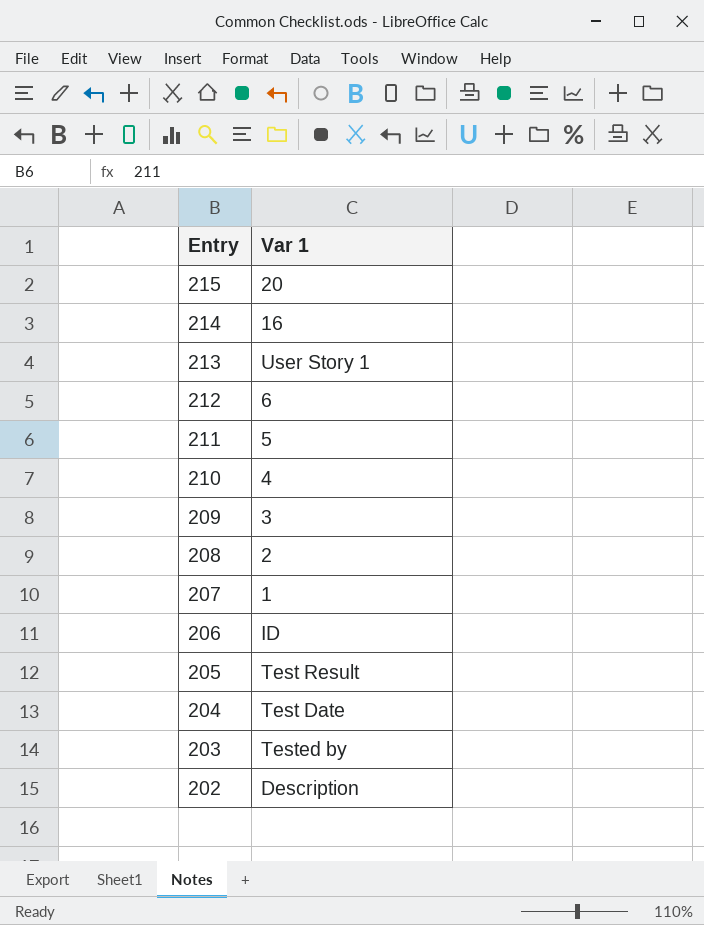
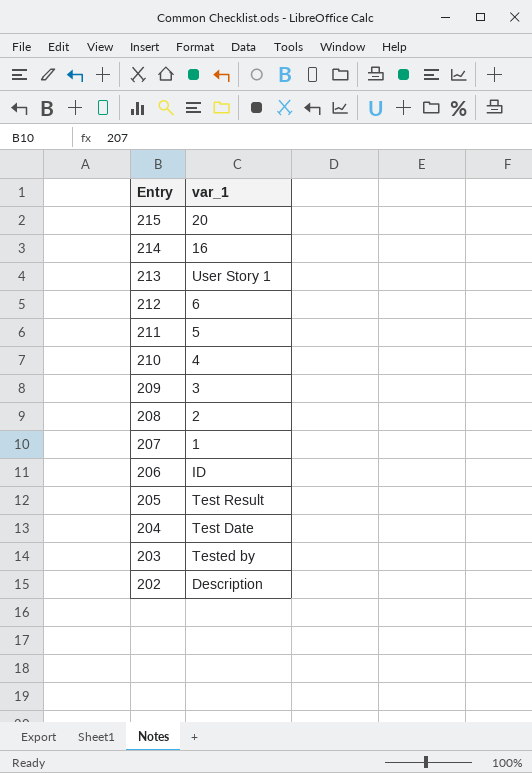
column name: Var 1 -> var_1

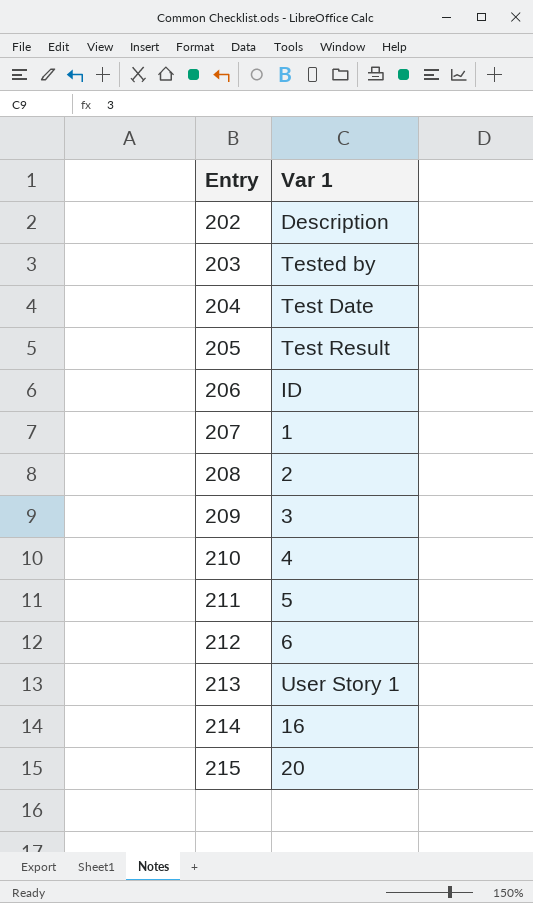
row order: Entry descending -> Entry ascending
column name: var_1 -> Var 1

